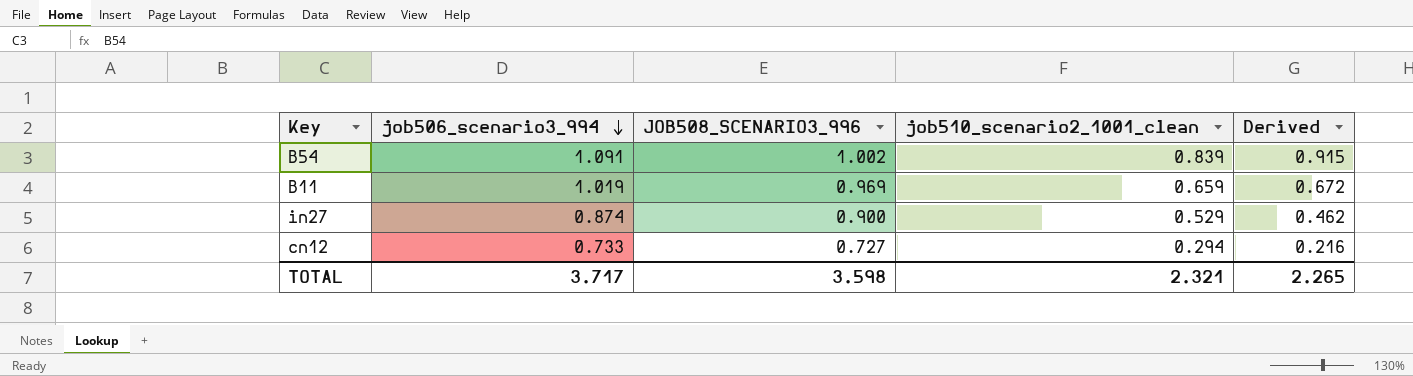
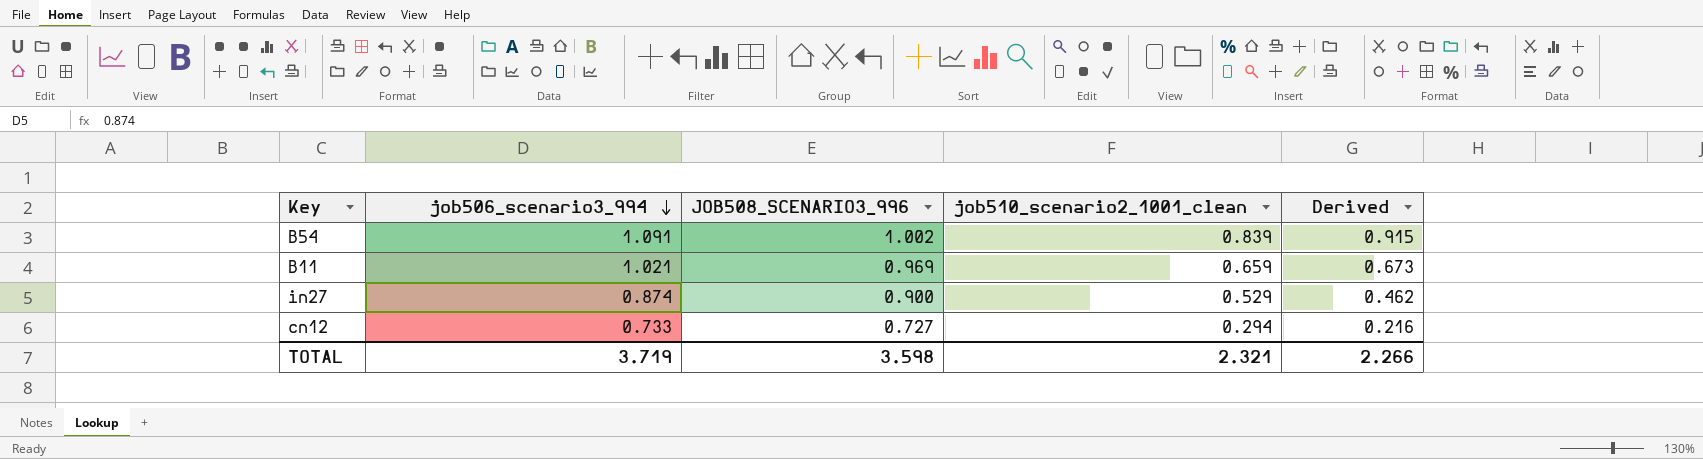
B11 | job506_scenario3_994: 1.019 -> 1.021
B11 | Derived: 0.672 -> 0.673
TOTAL | job506_scenario3_994: 3.717 -> 3.719
TOTAL | Derived: 2.265 -> 2.266

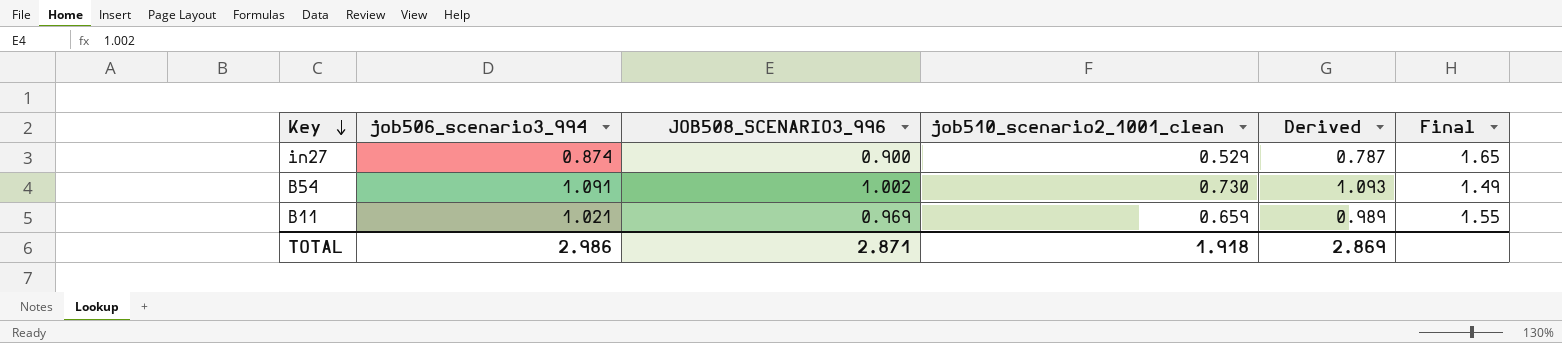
row order: job506_scenario3_994 descending -> Key descending
column Derived | formula: [job506_scenario3_994] * [job510_scenario2_1001_clean] -> [job506_scenario3_994] * [JOB508_SCENARIO3_996]
column Final | formula: none -> [job506_scenario3_994] / [job510_scenario2_1001_clean]
row cn12: 0.733 | 0.727 | 0.294 | 0.216 -> none
B54 | job510_scenario2_1001_clean: 0.839 -> 0.730
TOTAL | job506_scenario3_994: 3.719 -> 2.986
TOTAL | JOB508_SCENARIO3_996: 3.598 -> 2.871
TOTAL | job510_scenario2_1001_clean: 2.321 -> 1.918
TOTAL | Derived: 2.266 -> 2.869

